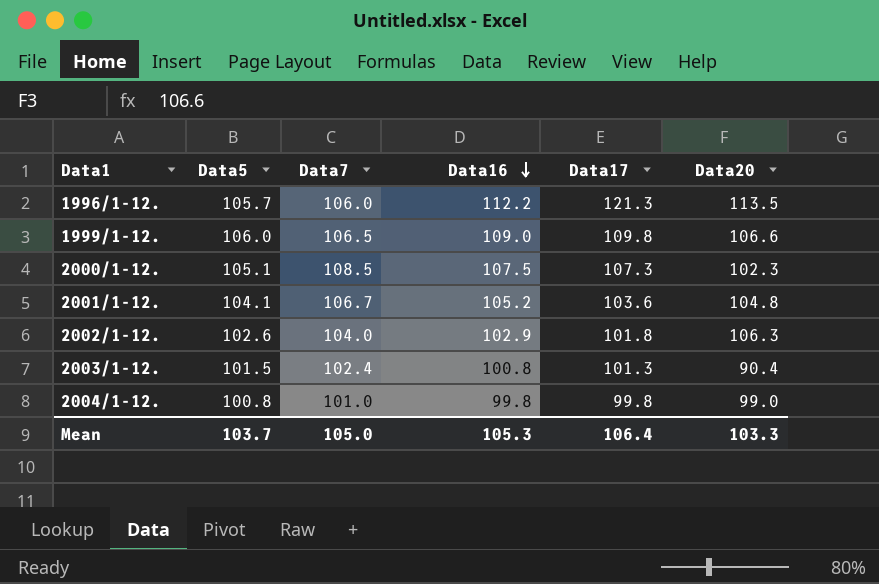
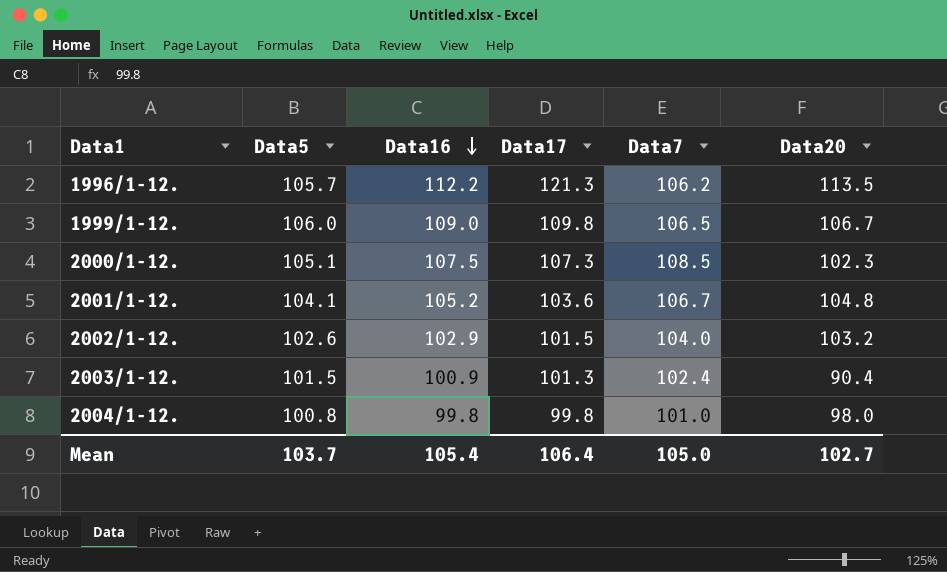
column Data7 | position: 3 -> 5
1996/1-12. | Data7: 106.0 -> 106.2
1999/1-12. | Data20: 106.6 -> 106.7
2002/1-12. | Data17: 101.8 -> 101.5
2002/1-12. | Data20: 106.3 -> 103.2
2003/1-12. | Data16: 100.8 -> 100.9
2004/1-12. | Data20: 99.0 -> 98.0
Mean | Data16: 105.3 -> 105.4
Mean | Data20: 103.3 -> 102.7

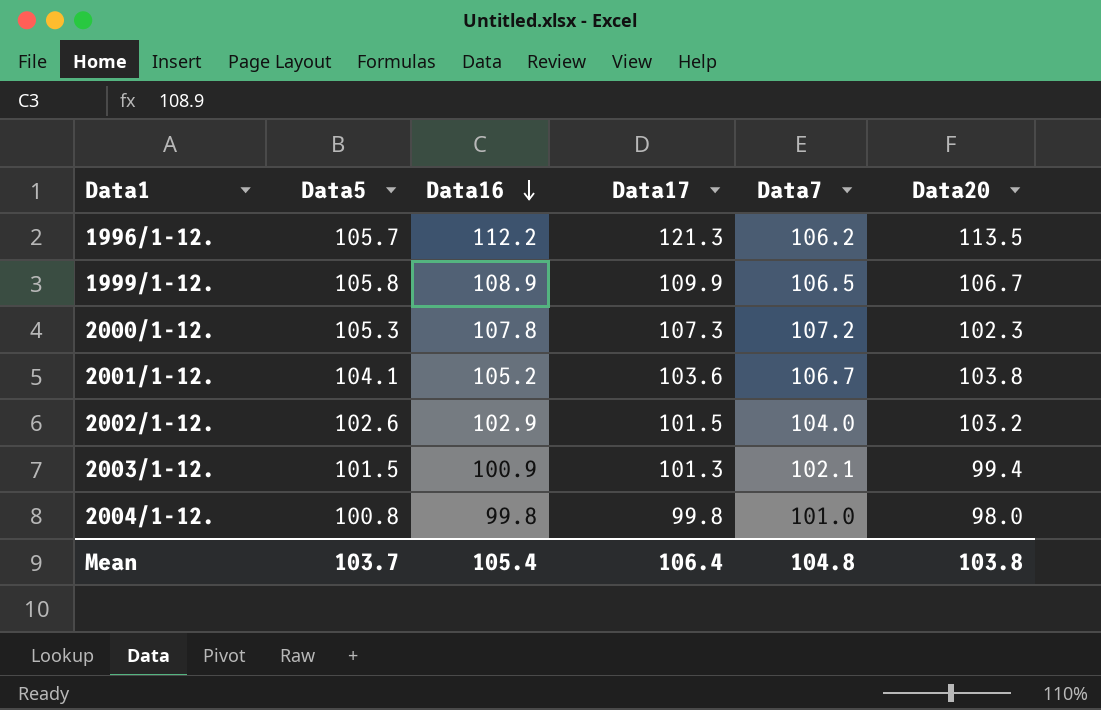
1999/1-12. | Data5: 106.0 -> 105.8
1999/1-12. | Data16: 109.0 -> 108.9
1999/1-12. | Data17: 109.8 -> 109.9
2000/1-12. | Data5: 105.1 -> 105.3
2000/1-12. | Data16: 107.5 -> 107.8
2000/1-12. | Data7: 108.5 -> 107.2
2001/1-12. | Data20: 104.8 -> 103.8
2003/1-12. | Data7: 102.4 -> 102.1
2003/1-12. | Data20: 90.4 -> 99.4
Mean | Data7: 105.0 -> 104.8
Mean | Data20: 102.7 -> 103.8

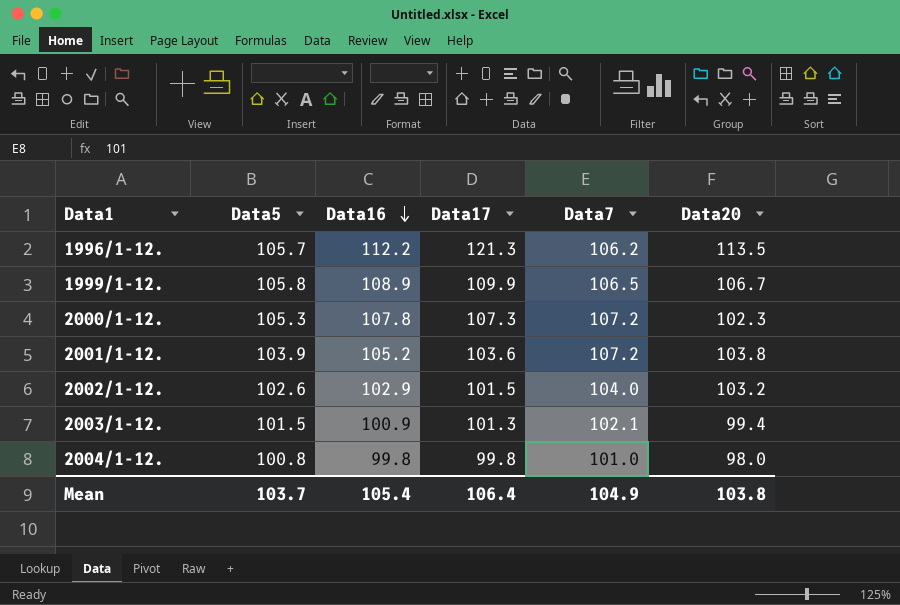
2001/1-12. | Data5: 104.1 -> 103.9
2001/1-12. | Data7: 106.7 -> 107.2
Mean | Data7: 104.8 -> 104.9

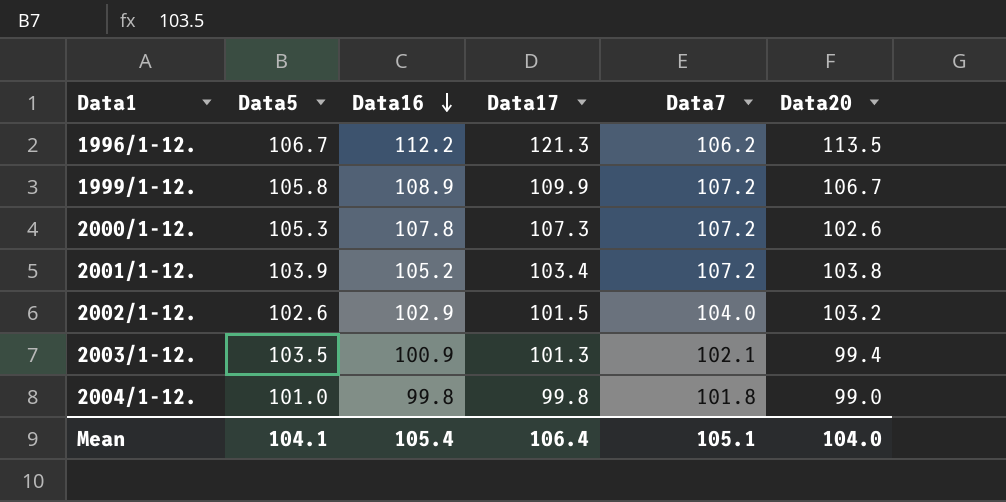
1996/1-12. | Data5: 105.7 -> 106.7
1999/1-12. | Data7: 106.5 -> 107.2
2000/1-12. | Data20: 102.3 -> 102.6
2001/1-12. | Data17: 103.6 -> 103.4
2003/1-12. | Data5: 101.5 -> 103.5
2004/1-12. | Data5: 100.8 -> 101.0
2004/1-12. | Data7: 101.0 -> 101.8
2004/1-12. | Data20: 98.0 -> 99.0
Mean | Data5: 103.7 -> 104.1
Mean | Data7: 104.9 -> 105.1
Mean | Data20: 103.8 -> 104.0

